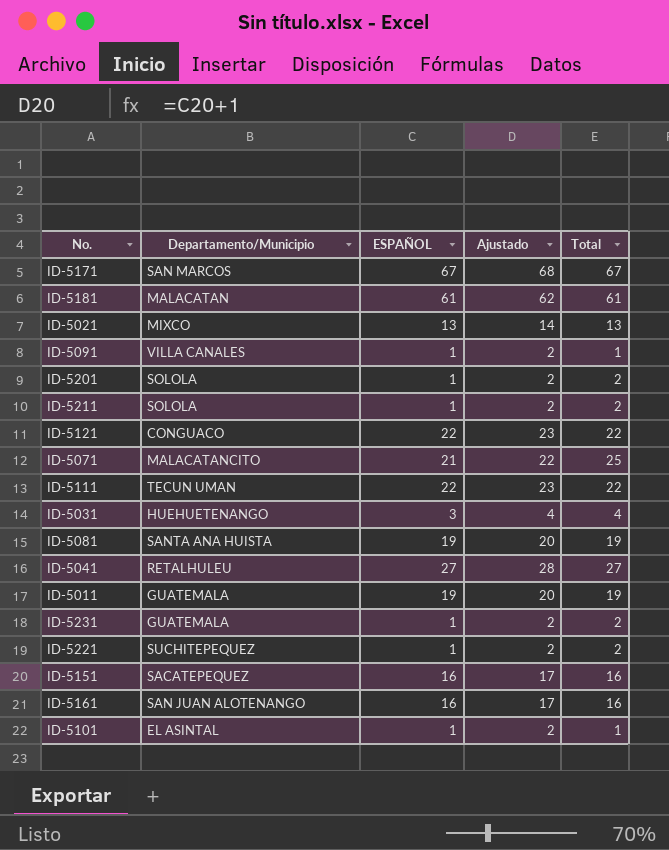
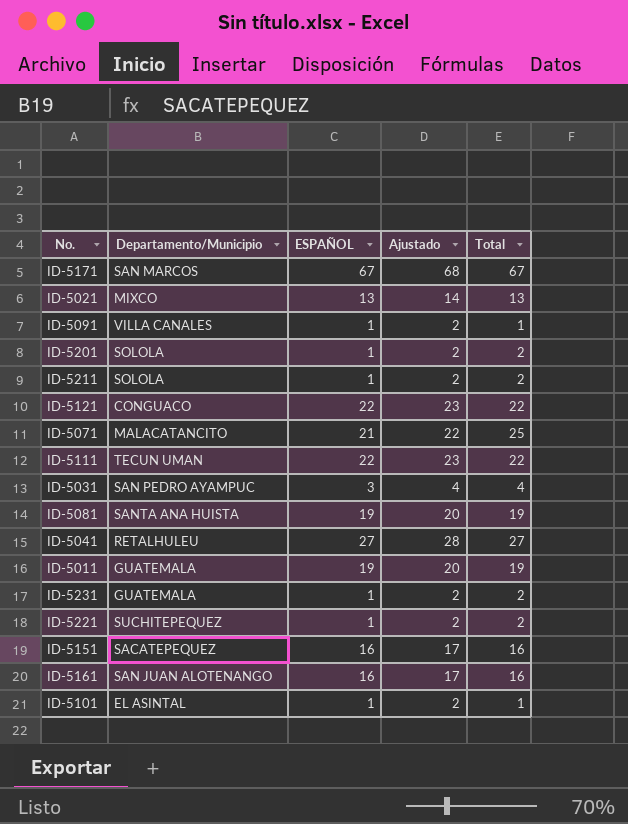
row ID-5181: MALACATAN | 61 | 62 | 61 -> none
ID-5031 | Departamento/Municipio: HUEHUETENANGO -> SAN PEDRO AYAMPUC

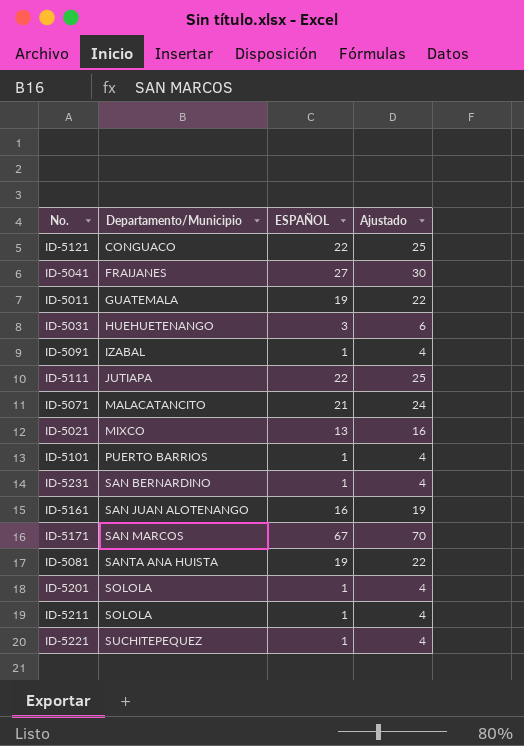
row order: none -> Departamento/Municipio ascending
column Total | position: 5 -> none
column Ajustado | formula: [ESPAÑOL] + 1 -> [ESPAÑOL] + 3
row ID-5151: SACATEPEQUEZ | 16 | 17 | 16 -> none
ID-5041 | Departamento/Municipio: RETALHULEU -> FRAIJANES
ID-5031 | Departamento/Municipio: SAN PEDRO AYAMPUC -> HUEHUETENANGO
ID-5091 | Departamento/Municipio: VILLA CANALES -> IZABAL
ID-5111 | Departamento/Municipio: TECUN UMAN -> JUTIAPA
ID-5101 | Departamento/Municipio: EL ASINTAL -> PUERTO BARRIOS
ID-5231 | Departamento/Municipio: GUATEMALA -> SAN BERNARDINO

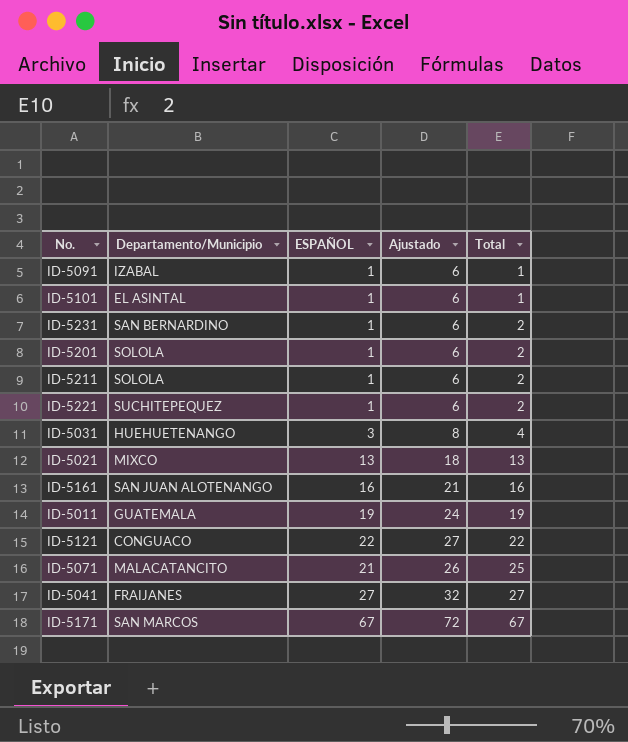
row order: Departamento/Municipio ascending -> Total ascending
column Ajustado | formula: [ESPAÑOL] + 3 -> [ESPAÑOL] + 5
column Total | position: none -> 5
row ID-5111: JUTIAPA | 22 | 25 -> none
row ID-5081: SANTA ANA HUISTA | 19 | 22 -> none
ID-5101 | Departamento/Municipio: PUERTO BARRIOS -> EL ASINTAL

